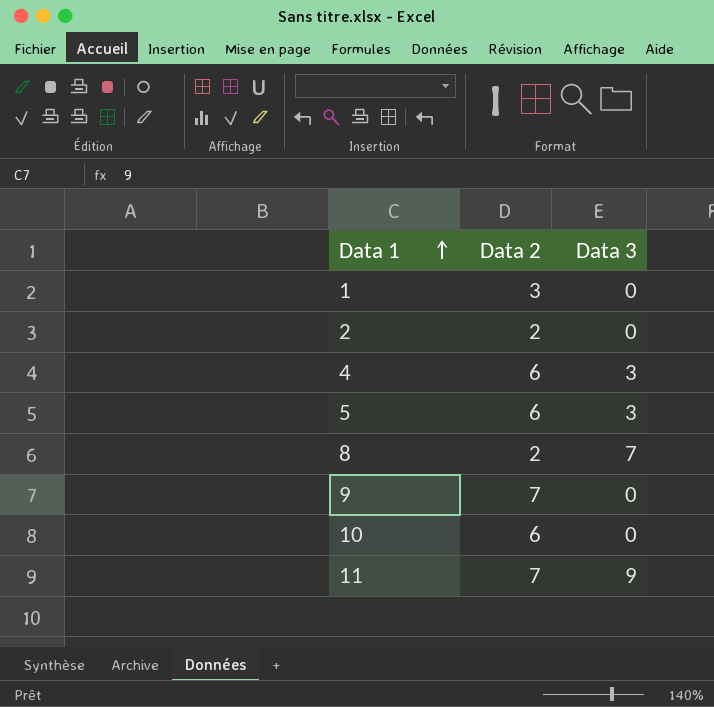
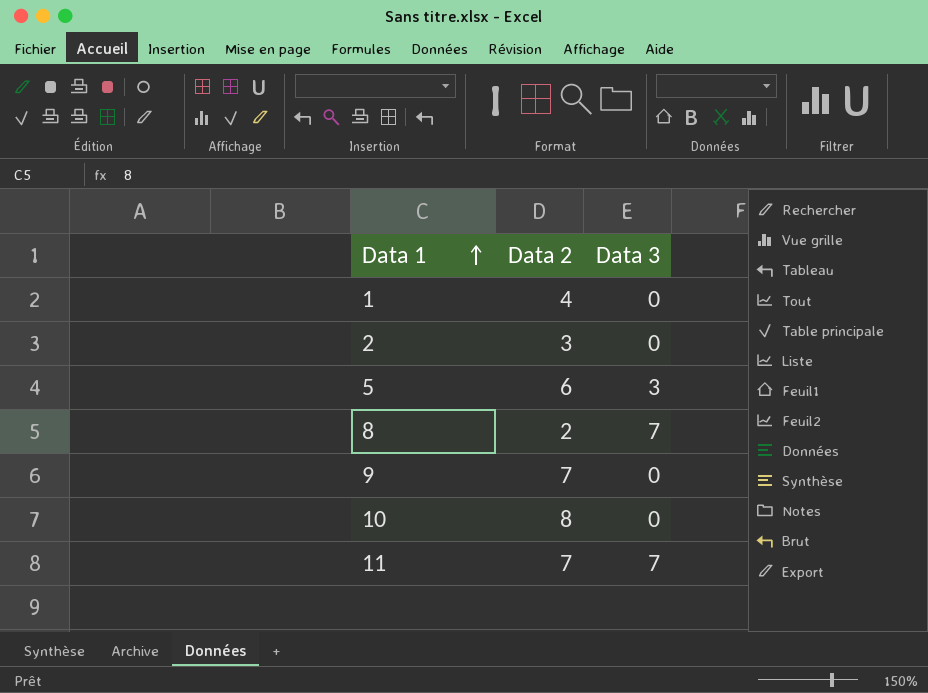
row 4: 6 | 3 -> none
1 | Data 2: 3 -> 4
2 | Data 2: 2 -> 3
10 | Data 2: 6 -> 8
11 | Data 3: 9 -> 7

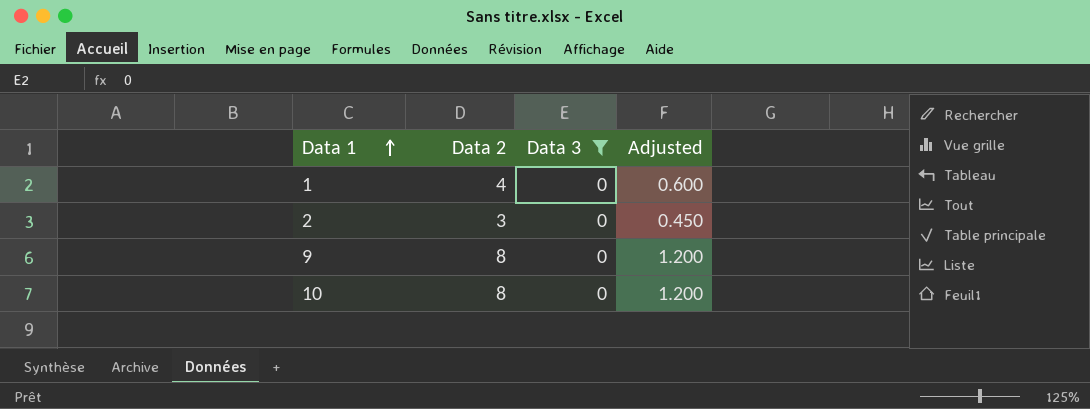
filter: none -> Data 3 = 0
column Adjusted | formula: none -> [Data 2] * 0.15
9 | Data 2: 7 -> 8

